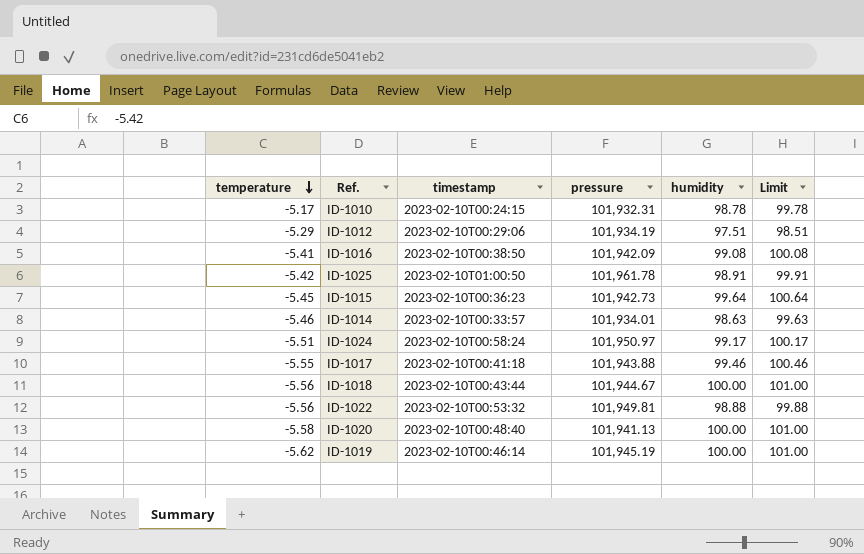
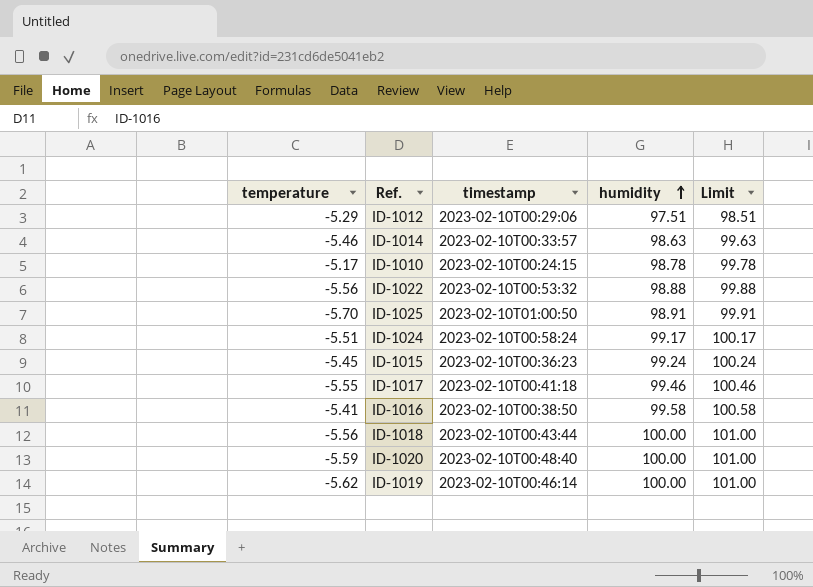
row order: temperature descending -> humidity ascending
column pressure | position: 4 -> none
ID-1025 | temperature: -5.42 -> -5.70
ID-1015 | humidity: 99.64 -> 99.24
ID-1015 | Limit: 100.64 -> 100.24
ID-1016 | humidity: 99.08 -> 99.58
ID-1016 | Limit: 100.08 -> 100.58
ID-1020 | temperature: -5.58 -> -5.59

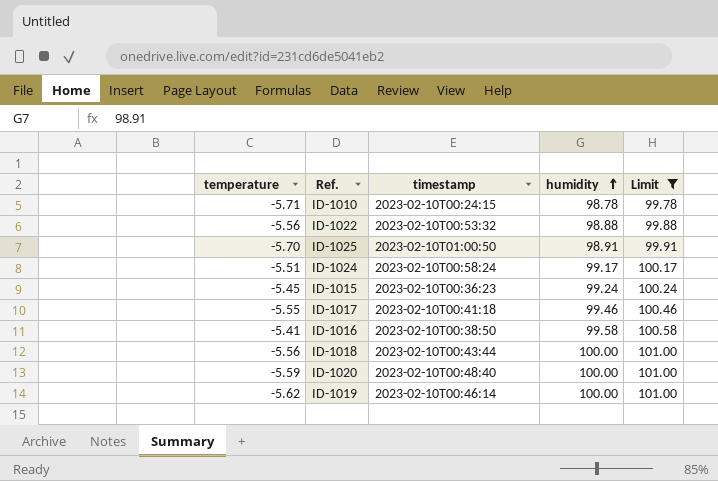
filter: none -> Limit >= 99.78
ID-1010 | temperature: -5.17 -> -5.71

